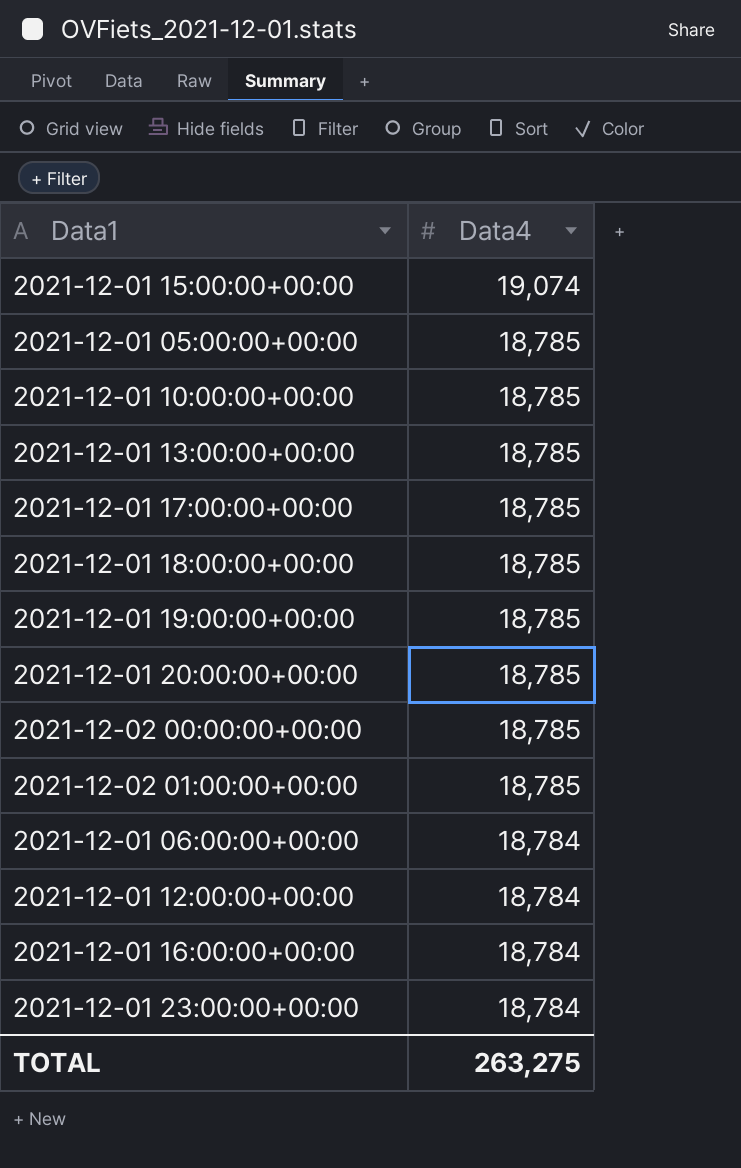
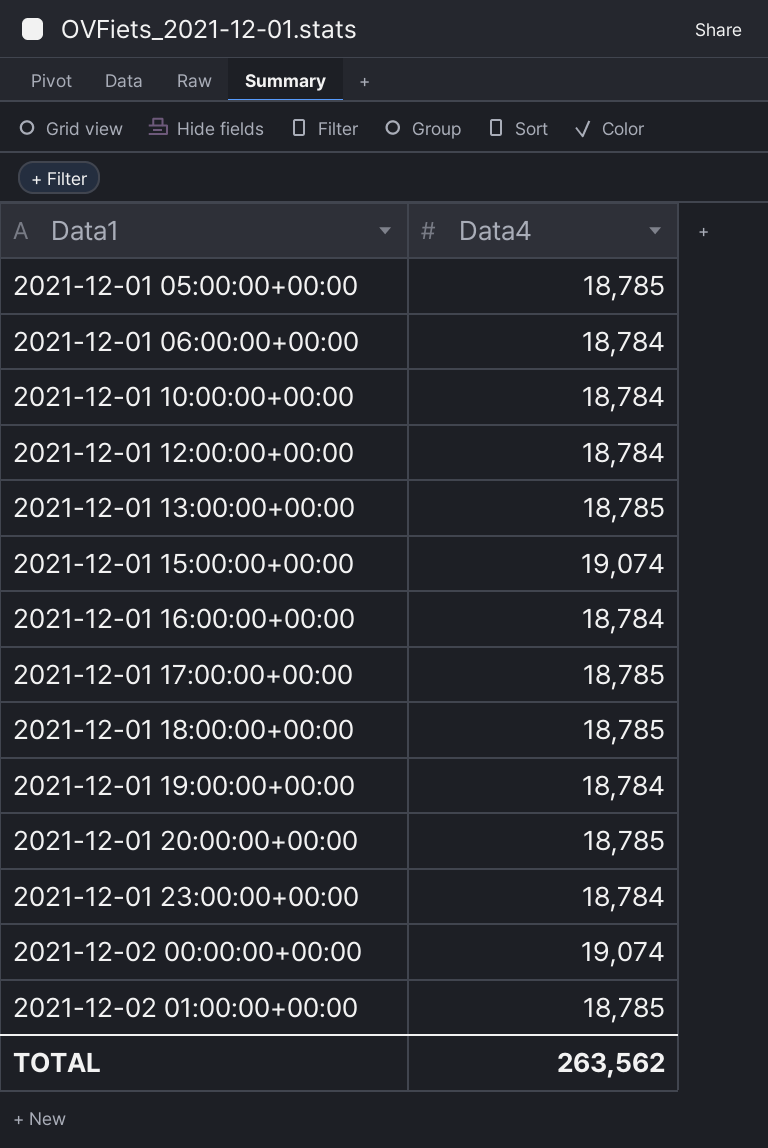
row order: Data4 descending -> Data1 ascending
2021-12-01 10:00:00+00:00 | Data4: 18,785 -> 18,784
2021-12-01 19:00:00+00:00 | Data4: 18,785 -> 18,784
2021-12-02 00:00:00+00:00 | Data4: 18,785 -> 19,074
TOTAL | Data4: 263,275 -> 263,562

